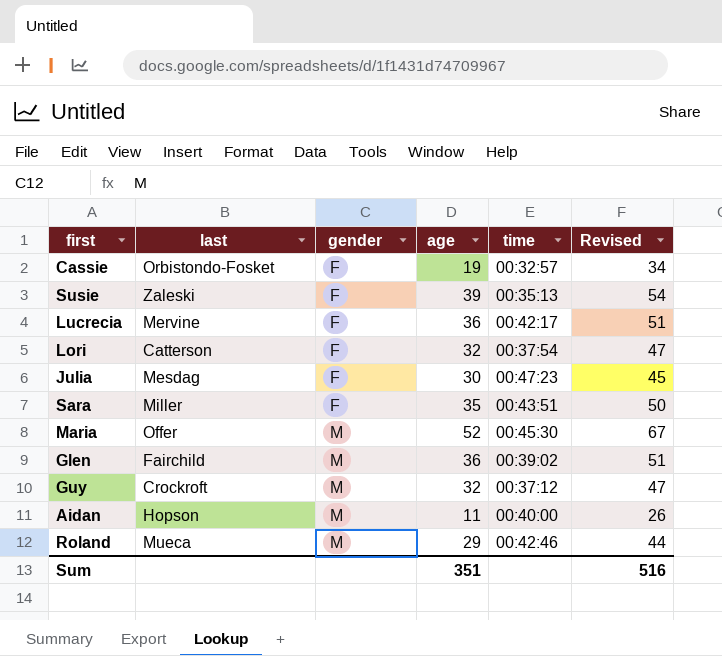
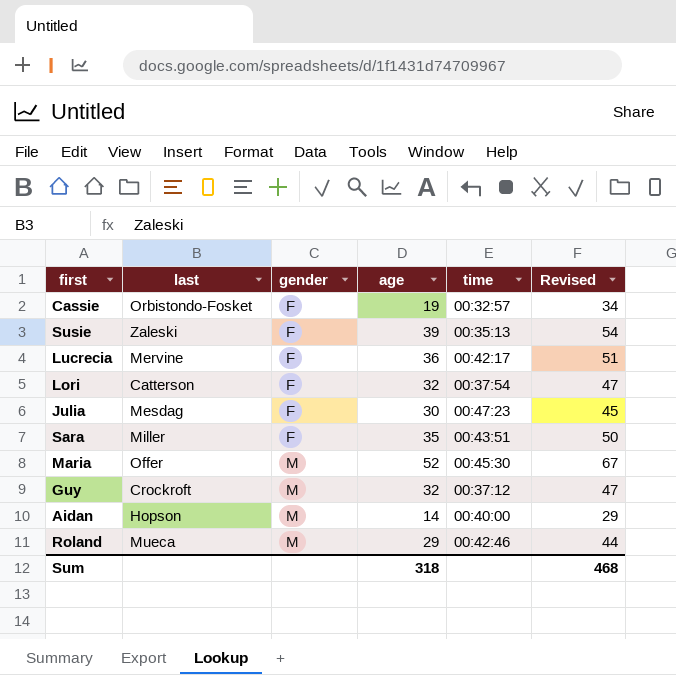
row Glen: Fairchild | M | 36 | 00:39:02 | 51 -> none
Aidan | age: 11 -> 14
Aidan | Revised: 26 -> 29
Sum | age: 351 -> 318
Sum | Revised: 516 -> 468

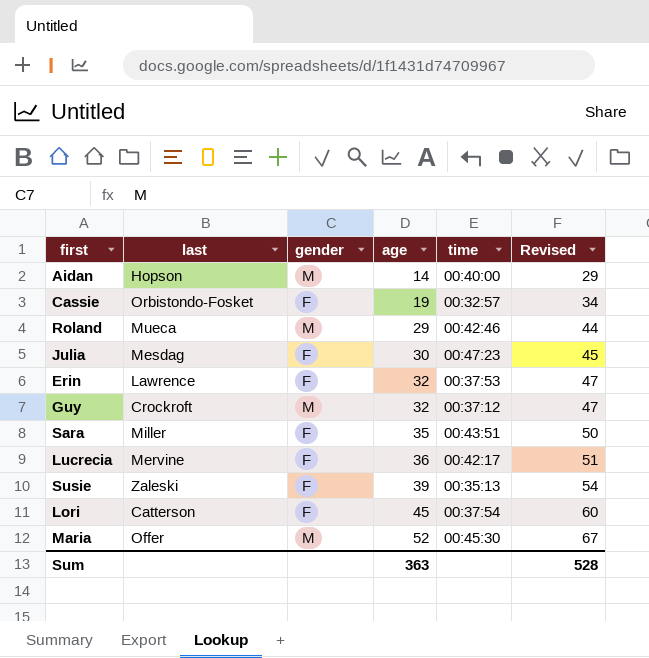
row order: gender ascending -> age ascending
row Erin: none -> Lawrence | F | 32 | 00:37:53 | 47
Lori | age: 32 -> 45
Lori | Revised: 47 -> 60
Sum | age: 318 -> 363
Sum | Revised: 468 -> 528

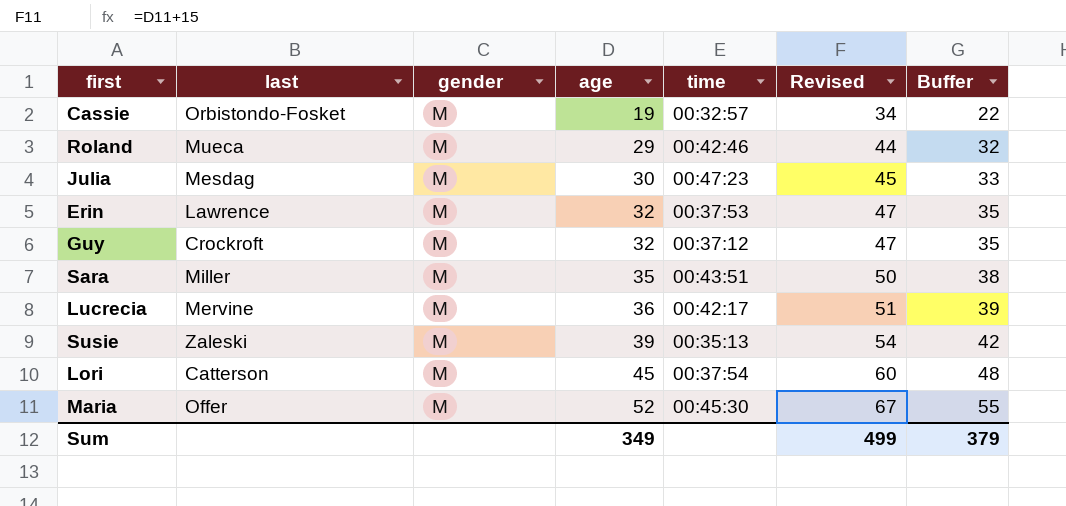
column Buffer | formula: none -> [age] + 3
row Aidan: Hopson | M | 14 | 00:40:00 | 29 -> none
Cassie | gender: F -> M
Julia | gender: F -> M
Erin | gender: F -> M
Sara | gender: F -> M
Lucrecia | gender: F -> M
Susie | gender: F -> M
Lori | gender: F -> M
Sum | age: 363 -> 349
Sum | Revised: 528 -> 499

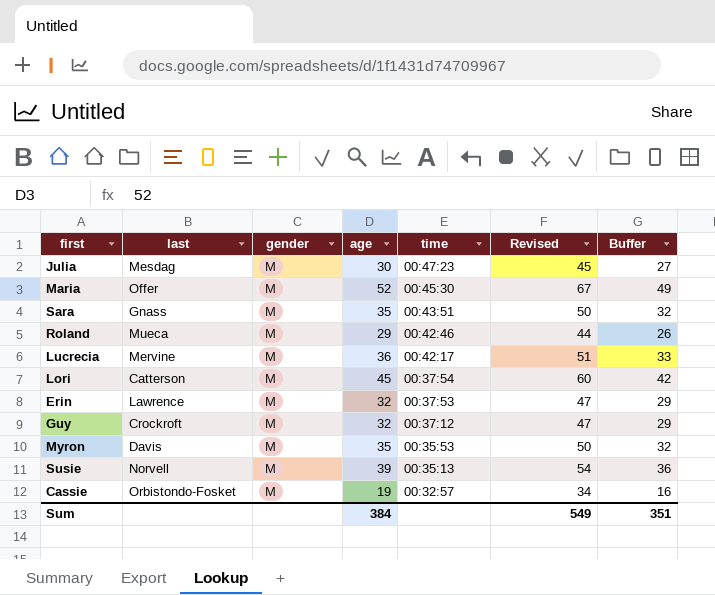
row order: age ascending -> time descending
column Buffer | formula: [age] + 3 -> [age] - 3
Sara | last: Miller -> Gnass
row Myron: none -> Davis | M | 35 | 00:35:53 | 50 | 32
Susie | last: Zaleski -> Norvell
Sum | age: 349 -> 384
Sum | Revised: 499 -> 549
Sum | Buffer: 379 -> 351

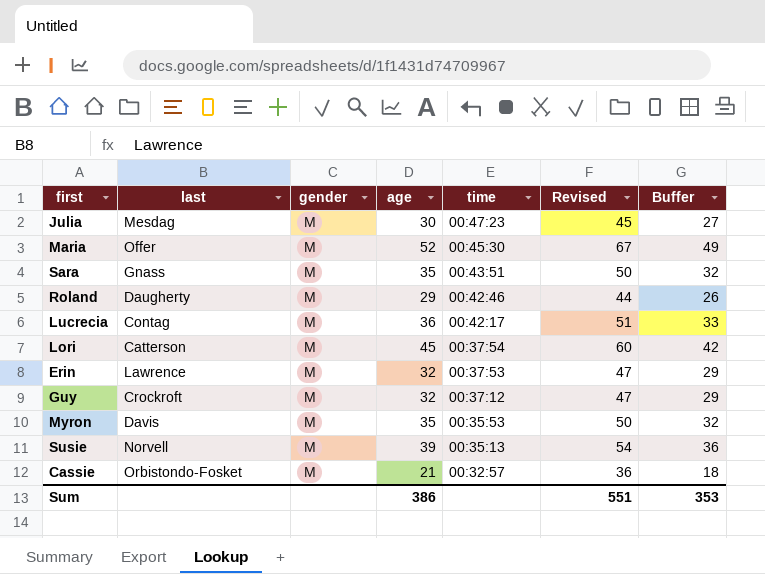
Roland | last: Mueca -> Daugherty
Lucrecia | last: Mervine -> Contag
Cassie | age: 19 -> 21
Cassie | Revised: 34 -> 36
Cassie | Buffer: 16 -> 18
Sum | age: 384 -> 386
Sum | Revised: 549 -> 551
Sum | Buffer: 351 -> 353

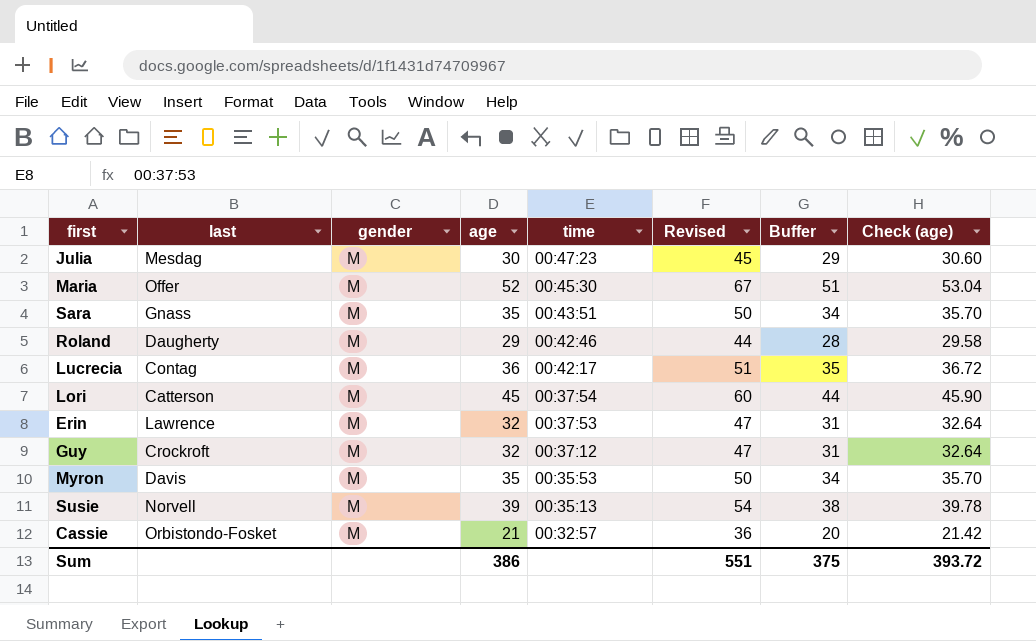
column Buffer | formula: [age] - 3 -> [age] - 1
column Check (age) | formula: none -> [age] * 1.02
Sum | Buffer: 353 -> 375

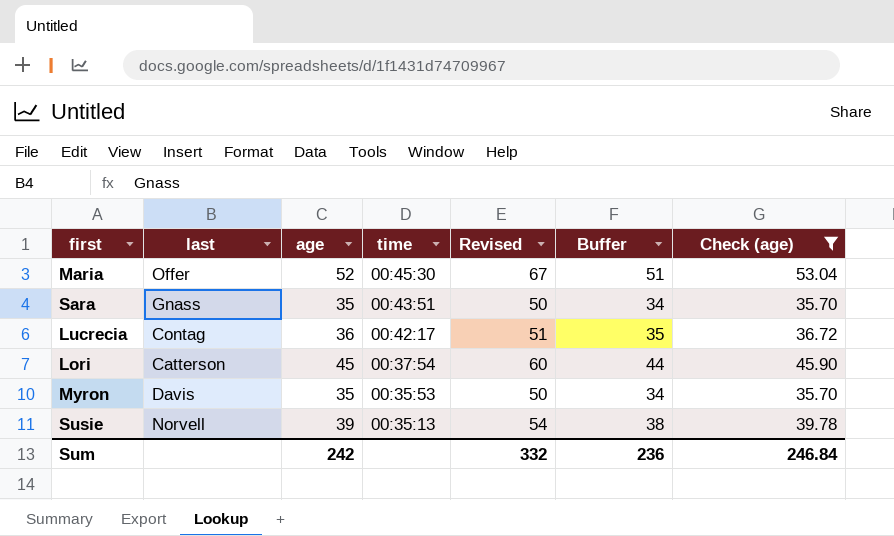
filter: none -> Check (age) >= 35.70
column gender | position: 3 -> none
Sum | age: 386 -> 242
Sum | Revised: 551 -> 332
Sum | Buffer: 375 -> 236
Sum | Check (age): 393.72 -> 246.84

